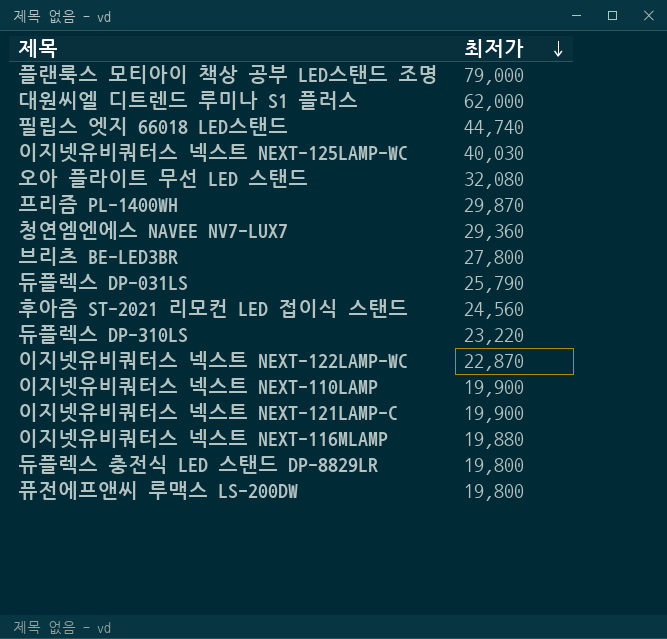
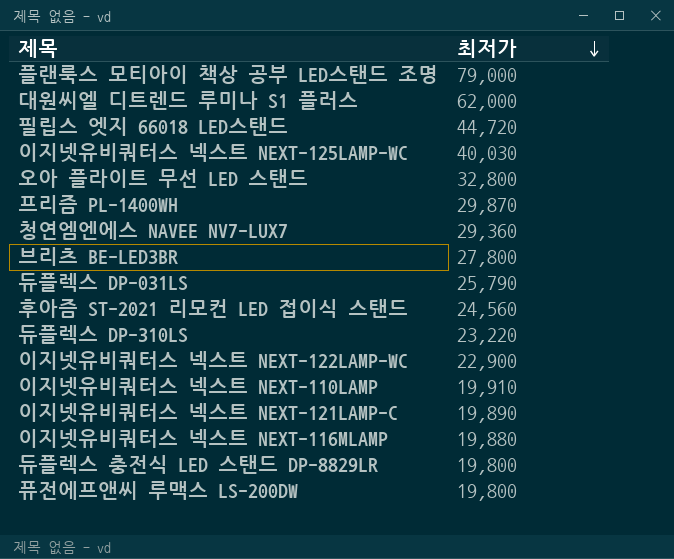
필립스 엣지 66018 LED스탠드 | 최저가: 44,740 -> 44,720
오아 플라이트 무선 LED 스탠드 | 최저가: 32,080 -> 32,800
이지넷유비쿼터스 넥스트 NEXT-122LAMP-WC | 최저가: 22,870 -> 22,900
이지넷유비쿼터스 넥스트 NEXT-110LAMP | 최저가: 19,900 -> 19,910
이지넷유비쿼터스 넥스트 NEXT-121LAMP-C | 최저가: 19,900 -> 19,890

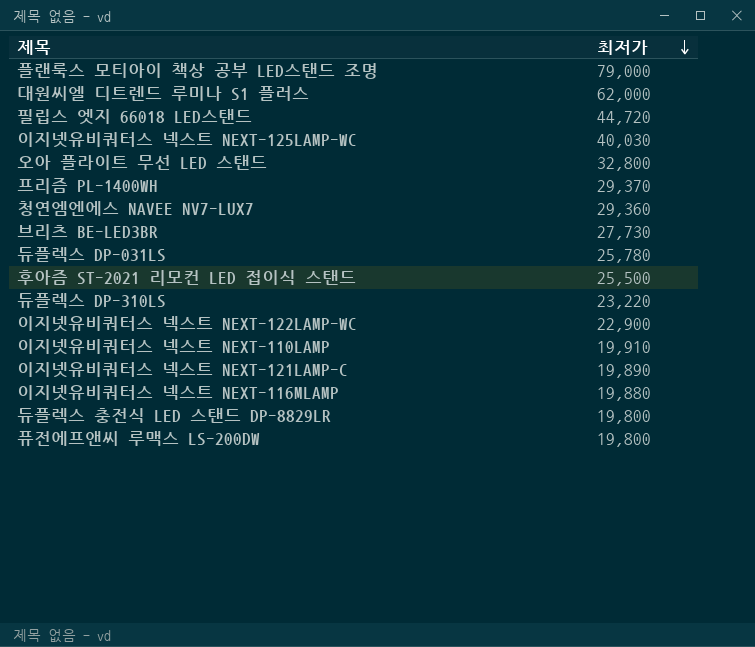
프리즘 PL-1400WH | 최저가: 29,870 -> 29,370
브리츠 BE-LED3BR | 최저가: 27,800 -> 27,730
듀플렉스 DP-031LS | 최저가: 25,790 -> 25,780
후아즘 ST-2021 리모컨 LED 접이식 스탠드 | 최저가: 24,560 -> 25,500

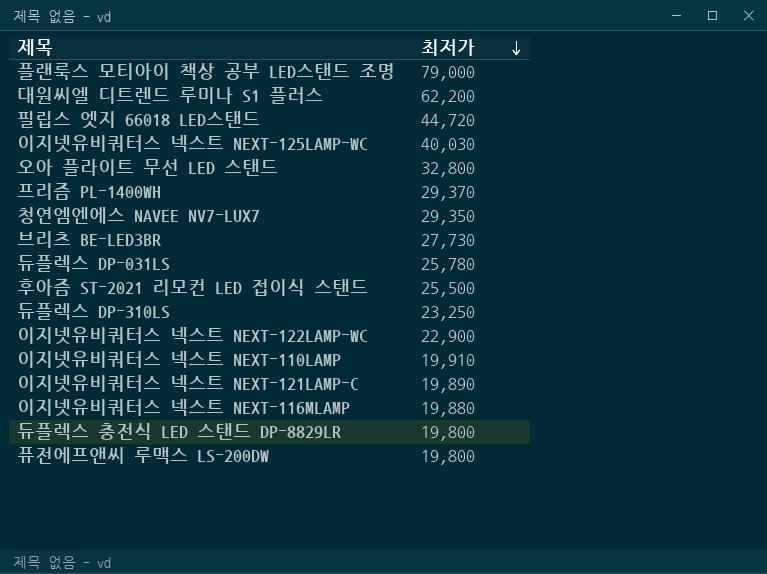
대원씨엘 디트렌드 루미나 S1 플러스 | 최저가: 62,000 -> 62,200
청연엠엔에스 NAVEE NV7-LUX7 | 최저가: 29,360 -> 29,350
듀플렉스 DP-310LS | 최저가: 23,220 -> 23,250

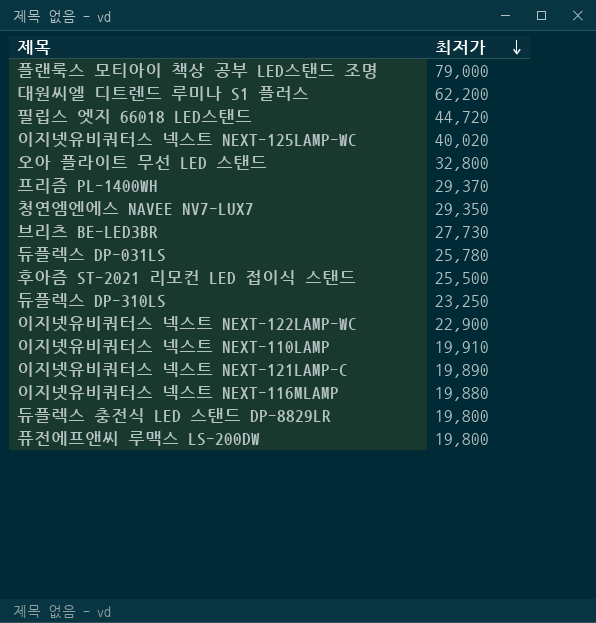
이지넷유비쿼터스 넥스트 NEXT-125LAMP-WC | 최저가: 40,030 -> 40,020

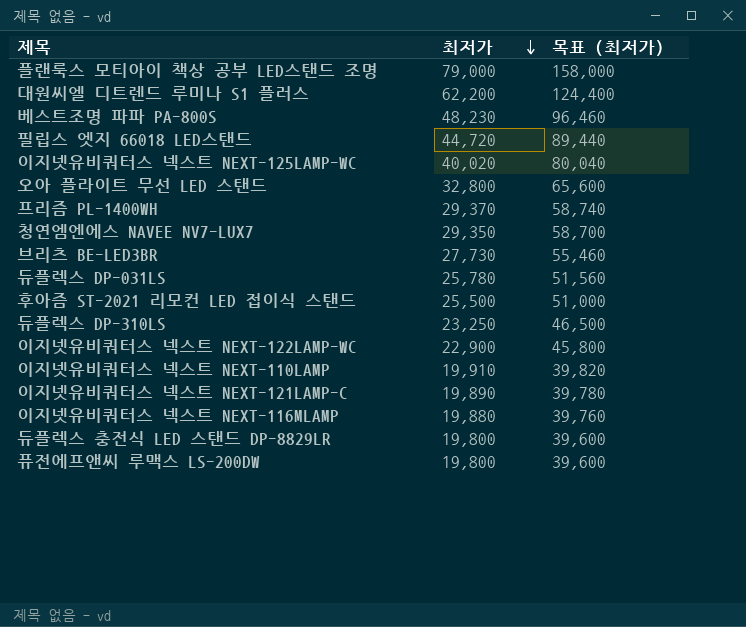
column 목표 (최저가) | formula: none -> [최저가] * 2
row 베스트조명 파파 PA-800S: none -> 48,230 | 96,460

